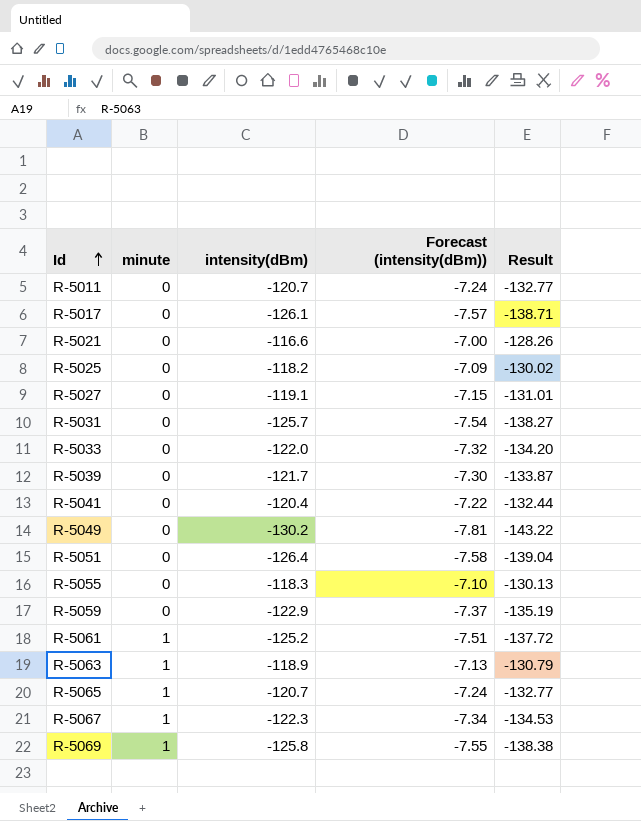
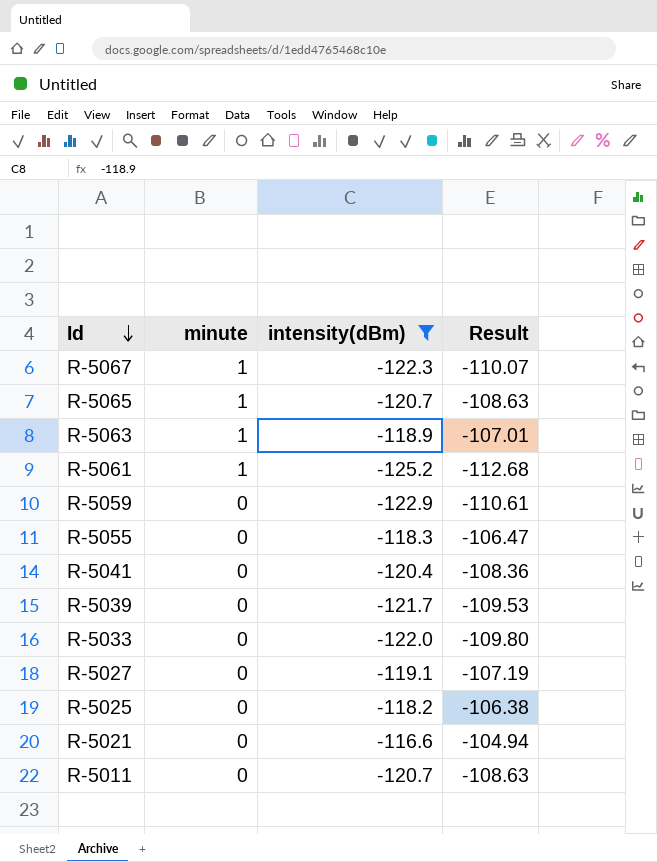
filter: none -> intensity(dBm) >= -125.2
row order: Id ascending -> Id descending
column Forecast (intensity(dBm)) | formula: [intensity(dBm)] * 0.06 -> none
column Result | formula: [intensity(dBm)] * 1.1 -> [intensity(dBm)] * 0.9

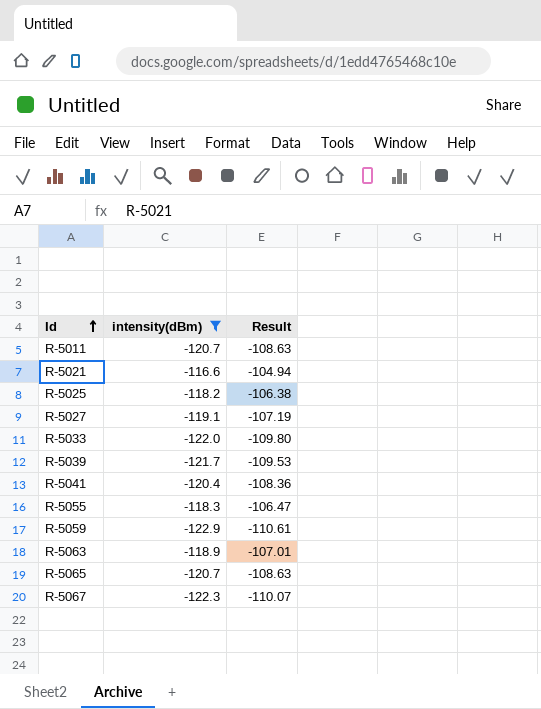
row order: Id descending -> Id ascending
column minute | position: 2 -> none
row R-5061: 1 | -125.2 | -112.68 -> none

